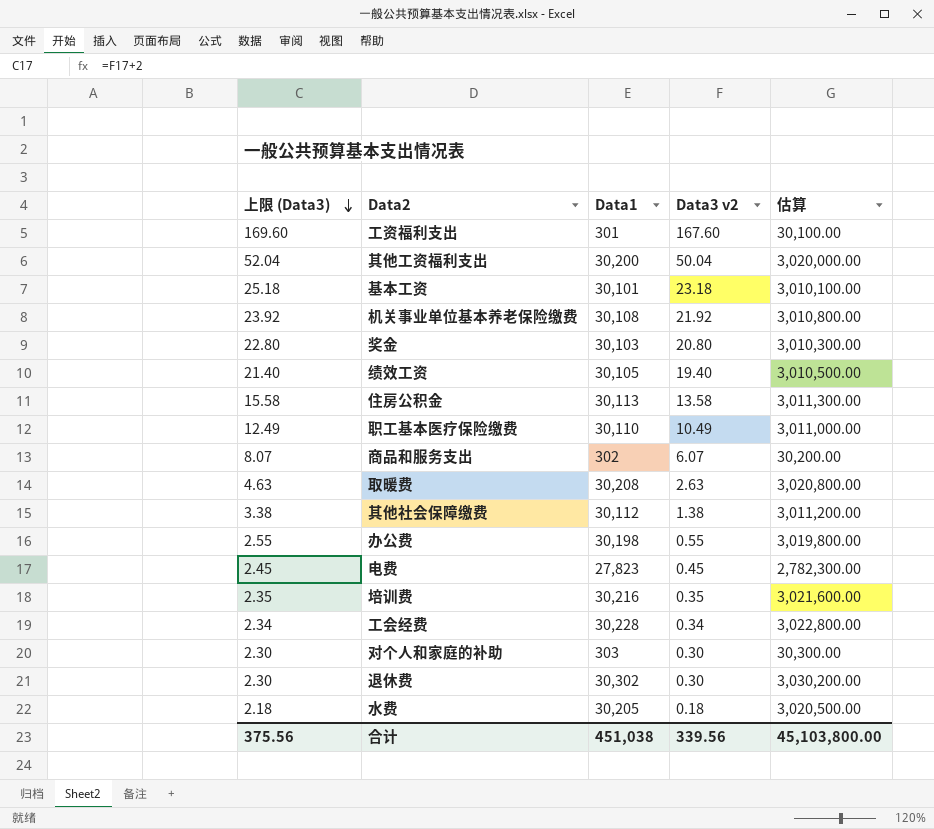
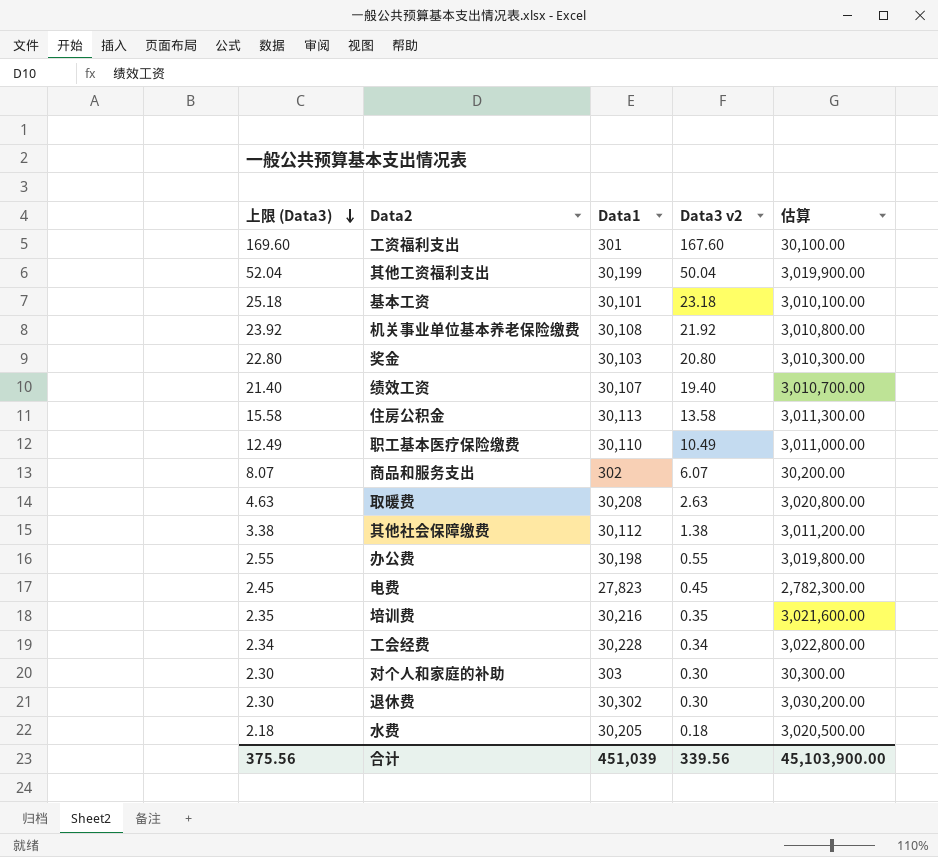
其他工资福利支出 | Data1: 30,200 -> 30,199
其他工资福利支出 | 估算: 3,020,000.00 -> 3,019,900.00
绩效工资 | Data1: 30,105 -> 30,107
绩效工资 | 估算: 3,010,500.00 -> 3,010,700.00
合计 | Data1: 451,038 -> 451,039
合计 | 估算: 45,103,800.00 -> 45,103,900.00

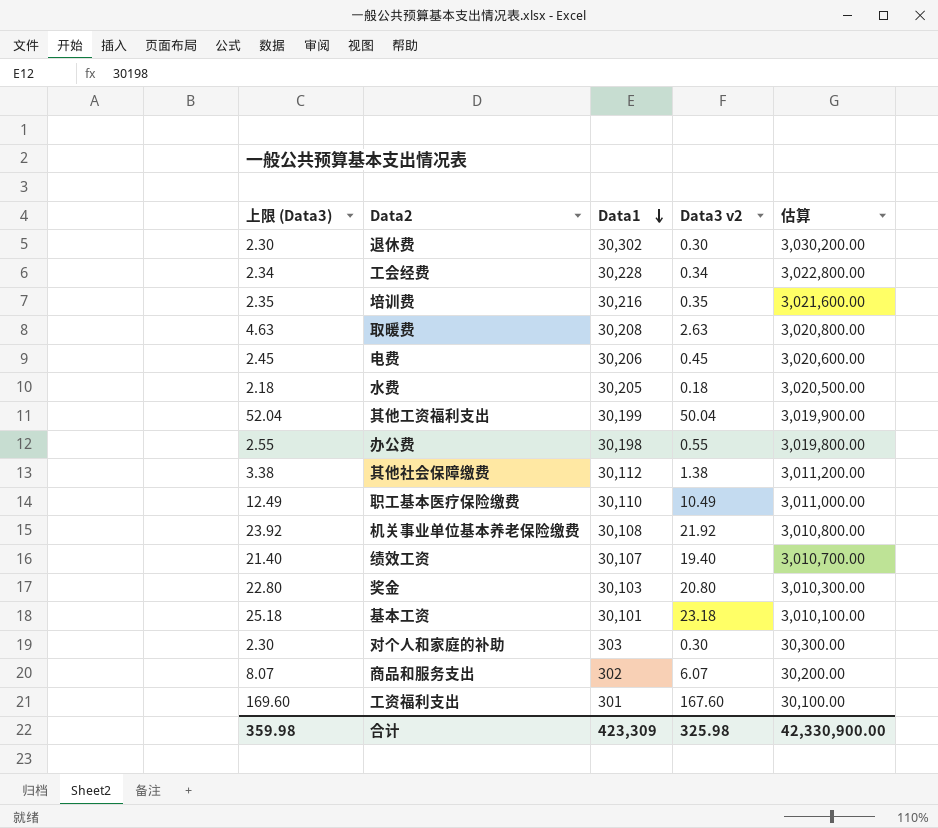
row order: 上限 (Data3) descending -> Data1 descending
row 住房公积金: 15.58 | 30,113 | 13.58 | 3,011,300.00 -> none
电费 | Data1: 27,823 -> 30,206
电费 | 估算: 2,782,300.00 -> 3,020,600.00
合计 | 上限 (Data3): 375.56 -> 359.98
合计 | Data1: 451,039 -> 423,309
合计 | Data3 v2: 339.56 -> 325.98
合计 | 估算: 45,103,900.00 -> 42,330,900.00

